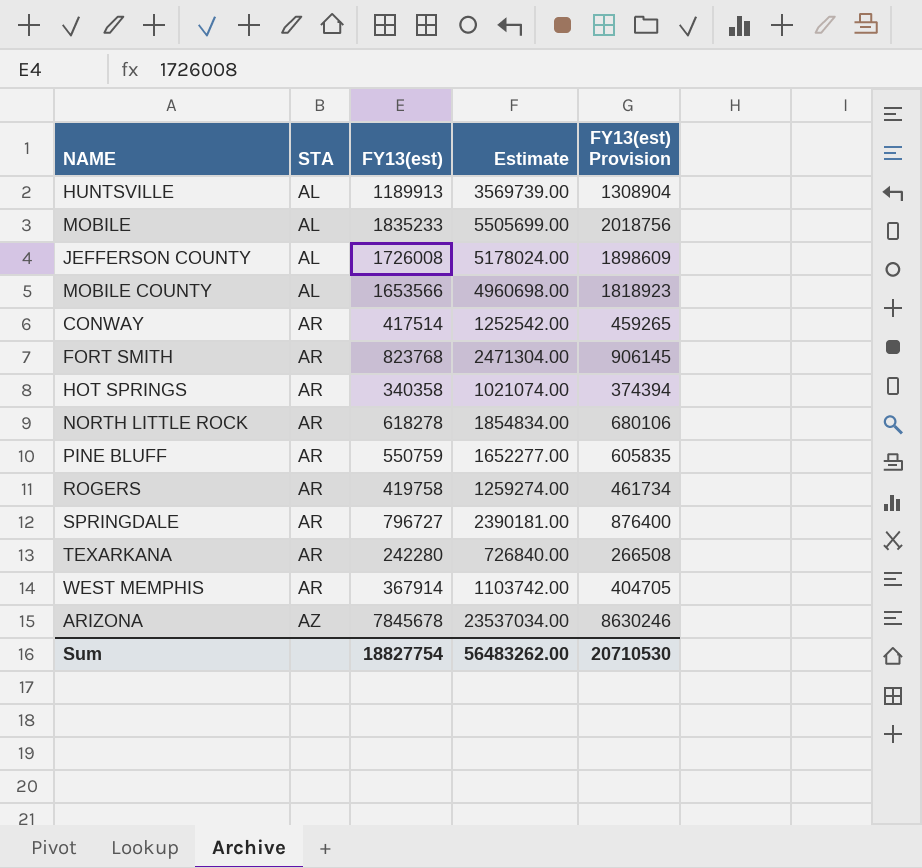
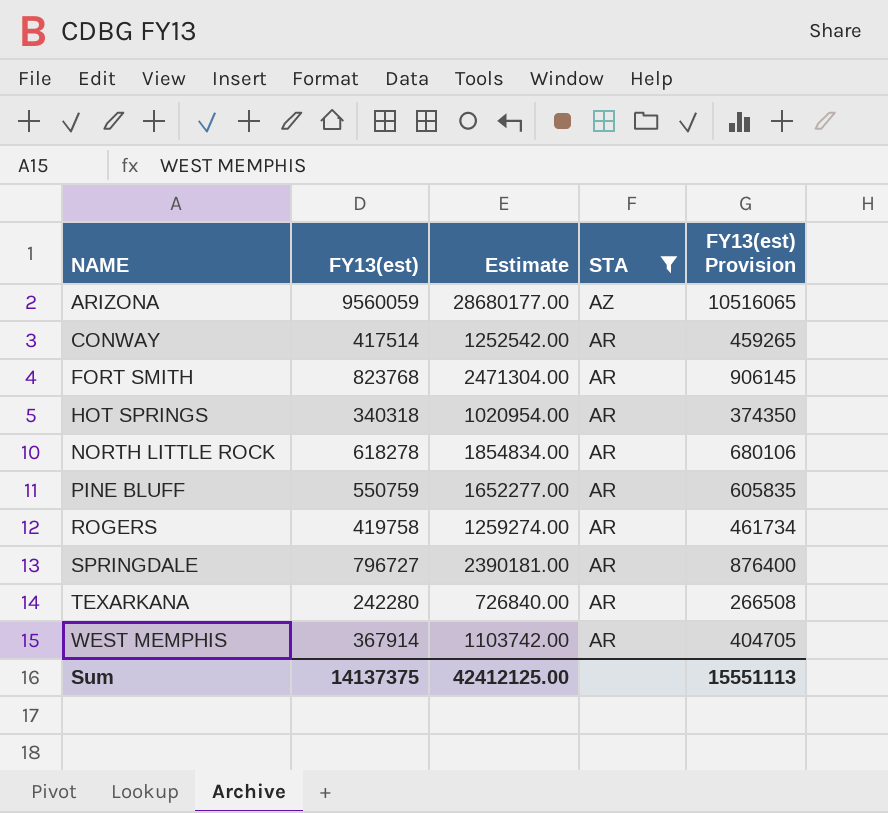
filter: none -> STA != AL
row order: STA ascending -> NAME ascending
column STA | position: 2 -> 4
ARIZONA | FY13(est): 7845678 -> 9560059
ARIZONA | Estimate: 23537034.00 -> 28680177.00
ARIZONA | FY13(est) Provision: 8630246 -> 10516065
HOT SPRINGS | FY13(est): 340358 -> 340318
HOT SPRINGS | Estimate: 1021074.00 -> 1020954.00
HOT SPRINGS | FY13(est) Provision: 374394 -> 374350
Sum | FY13(est): 18827754 -> 14137375
Sum | Estimate: 56483262.00 -> 42412125.00
Sum | FY13(est) Provision: 20710530 -> 15551113

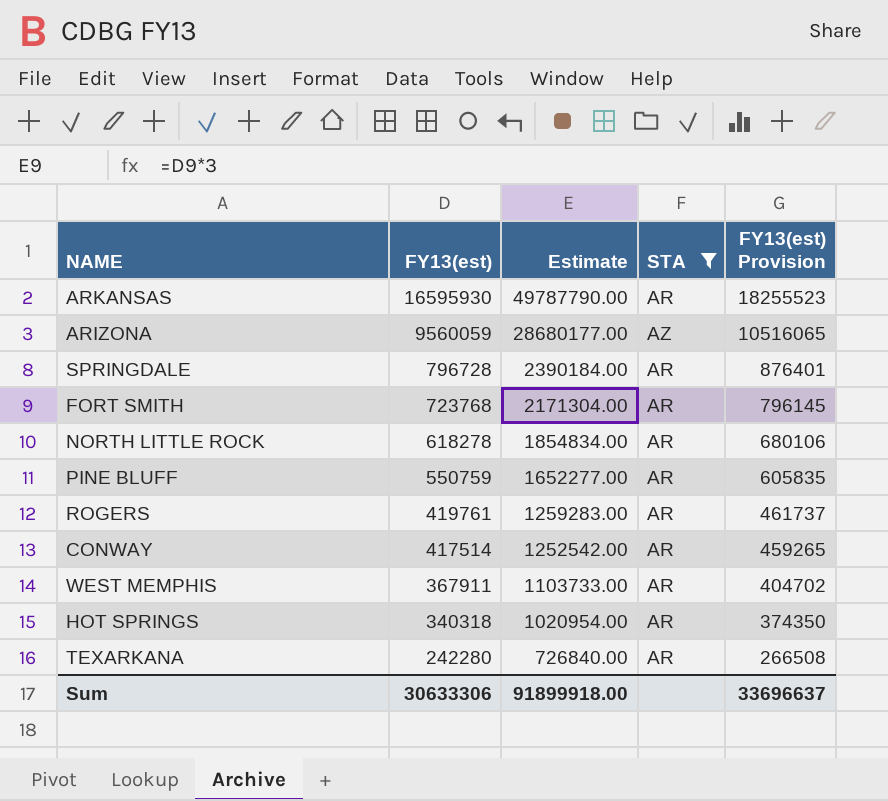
row order: NAME ascending -> FY13(est) descending
row ARKANSAS: none -> 16595930 | 49787790.00 | AR | 18255523
SPRINGDALE | FY13(est): 796727 -> 796728
SPRINGDALE | Estimate: 2390181.00 -> 2390184.00
SPRINGDALE | FY13(est) Provision: 876400 -> 876401
FORT SMITH | FY13(est): 823768 -> 723768
FORT SMITH | Estimate: 2471304.00 -> 2171304.00
FORT SMITH | FY13(est) Provision: 906145 -> 796145
ROGERS | FY13(est): 419758 -> 419761
ROGERS | Estimate: 1259274.00 -> 1259283.00
ROGERS | FY13(est) Provision: 461734 -> 461737
WEST MEMPHIS | FY13(est): 367914 -> 367911
WEST MEMPHIS | Estimate: 1103742.00 -> 1103733.00
WEST MEMPHIS | FY13(est) Provision: 404705 -> 404702
Sum | FY13(est): 14137375 -> 30633306
Sum | Estimate: 42412125.00 -> 91899918.00
Sum | FY13(est) Provision: 15551113 -> 33696637

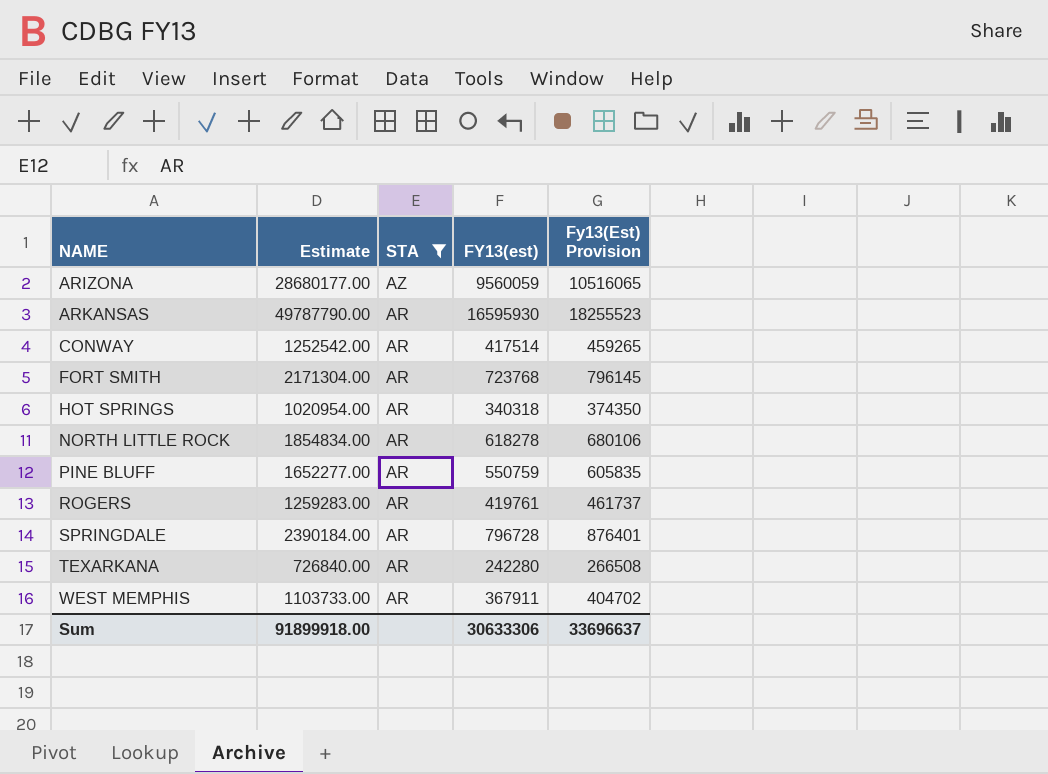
row order: FY13(est) descending -> NAME ascending
column FY13(est) | position: 2 -> 4
column name: FY13(est) Provision -> Fy13(Est) Provision

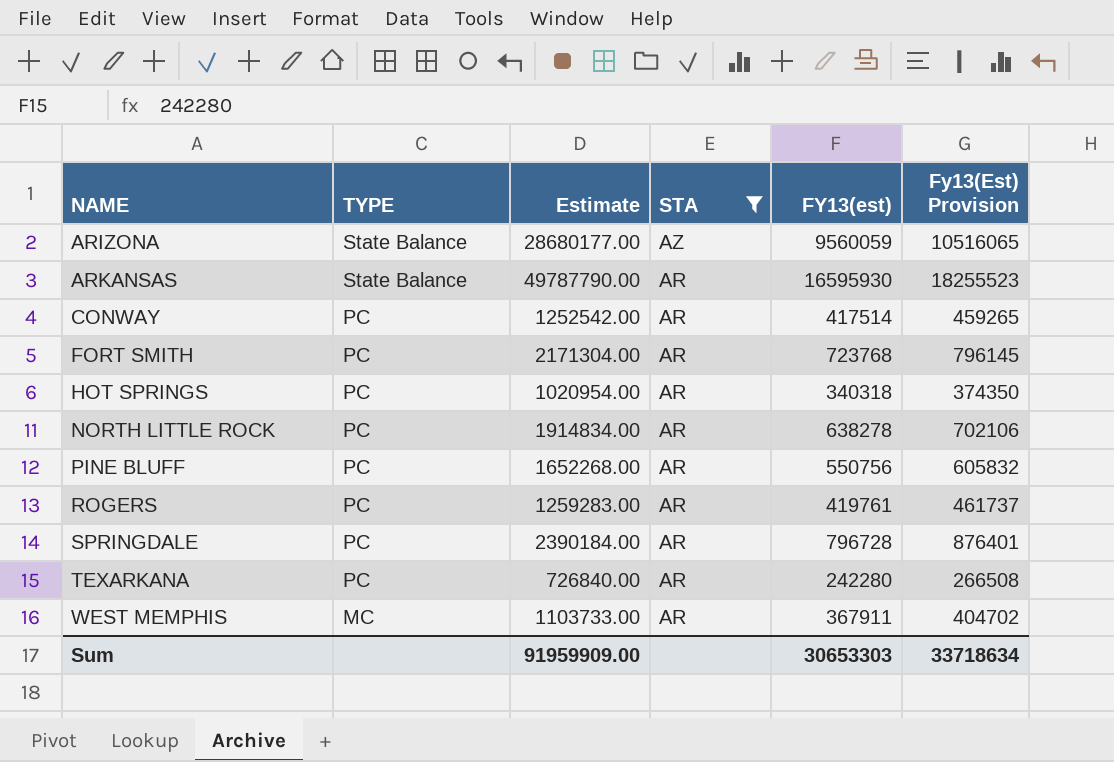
column TYPE | position: none -> 2
NORTH LITTLE ROCK | Estimate: 1854834.00 -> 1914834.00
NORTH LITTLE ROCK | FY13(est): 618278 -> 638278
NORTH LITTLE ROCK | Fy13(Est) Provision: 680106 -> 702106
PINE BLUFF | Estimate: 1652277.00 -> 1652268.00
PINE BLUFF | FY13(est): 550759 -> 550756
PINE BLUFF | Fy13(Est) Provision: 605835 -> 605832
Sum | Estimate: 91899918.00 -> 91959909.00
Sum | FY13(est): 30633306 -> 30653303
Sum | Fy13(Est) Provision: 33696637 -> 33718634

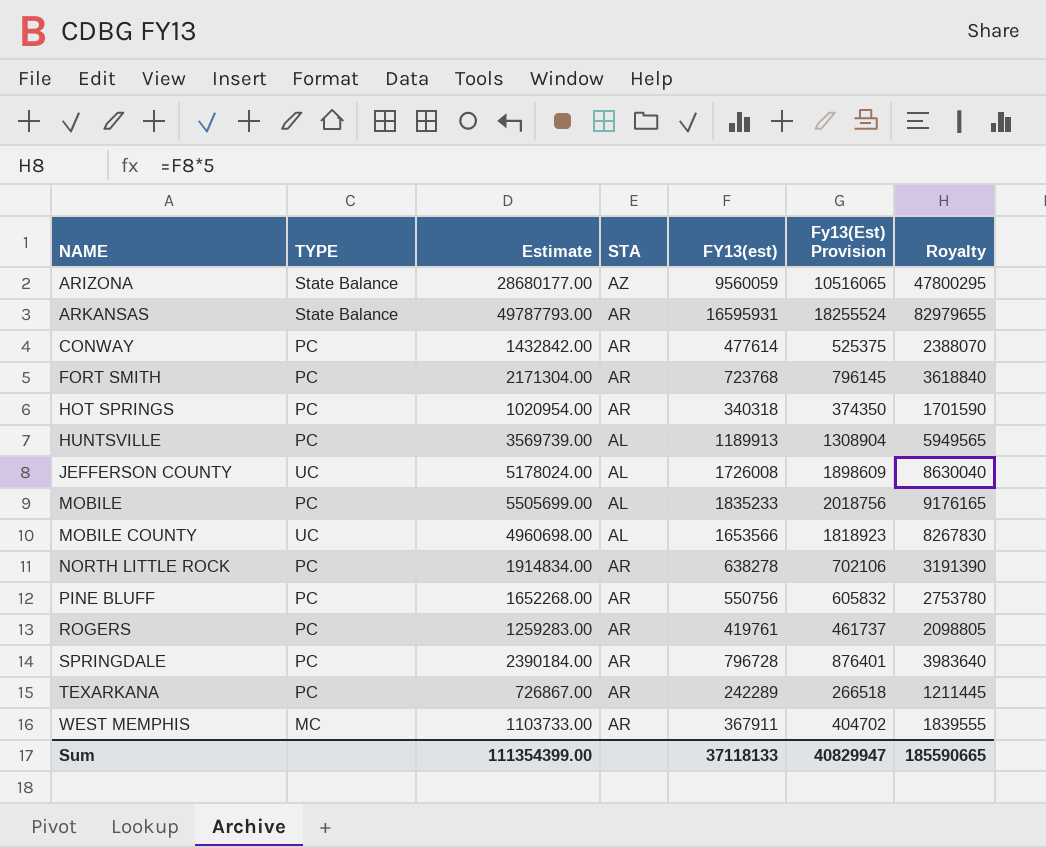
filter: STA != AL -> none
column Royalty | formula: none -> [FY13(est)] * 5
ARKANSAS | Estimate: 49787790.00 -> 49787793.00
ARKANSAS | FY13(est): 16595930 -> 16595931
ARKANSAS | Fy13(Est) Provision: 18255523 -> 18255524
CONWAY | Estimate: 1252542.00 -> 1432842.00
CONWAY | FY13(est): 417514 -> 477614
CONWAY | Fy13(Est) Provision: 459265 -> 525375
TEXARKANA | Estimate: 726840.00 -> 726867.00
TEXARKANA | FY13(est): 242280 -> 242289
TEXARKANA | Fy13(Est) Provision: 266508 -> 266518
Sum | Estimate: 91959909.00 -> 111354399.00
Sum | FY13(est): 30653303 -> 37118133
Sum | Fy13(Est) Provision: 33718634 -> 40829947

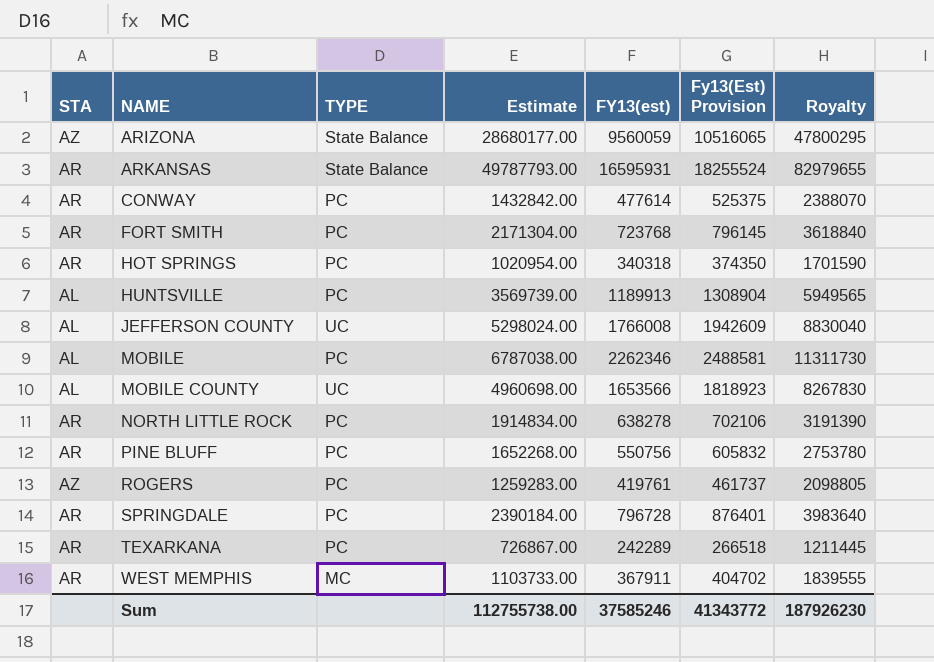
column STA | position: 4 -> 1
JEFFERSON COUNTY | Estimate: 5178024.00 -> 5298024.00
JEFFERSON COUNTY | FY13(est): 1726008 -> 1766008
JEFFERSON COUNTY | Fy13(Est) Provision: 1898609 -> 1942609
JEFFERSON COUNTY | Royalty: 8630040 -> 8830040
MOBILE | Estimate: 5505699.00 -> 6787038.00
MOBILE | FY13(est): 1835233 -> 2262346
MOBILE | Fy13(Est) Provision: 2018756 -> 2488581
MOBILE | Royalty: 9176165 -> 11311730
ROGERS | STA: AR -> AZ
Sum | Estimate: 111354399.00 -> 112755738.00
Sum | FY13(est): 37118133 -> 37585246
Sum | Fy13(Est) Provision: 40829947 -> 41343772
Sum | Royalty: 185590665 -> 187926230

